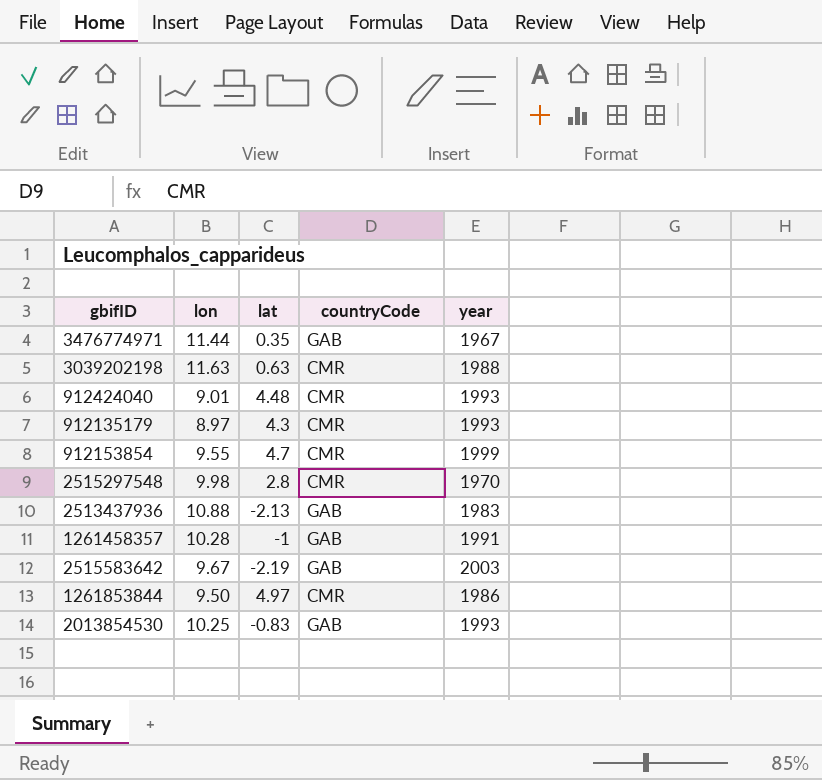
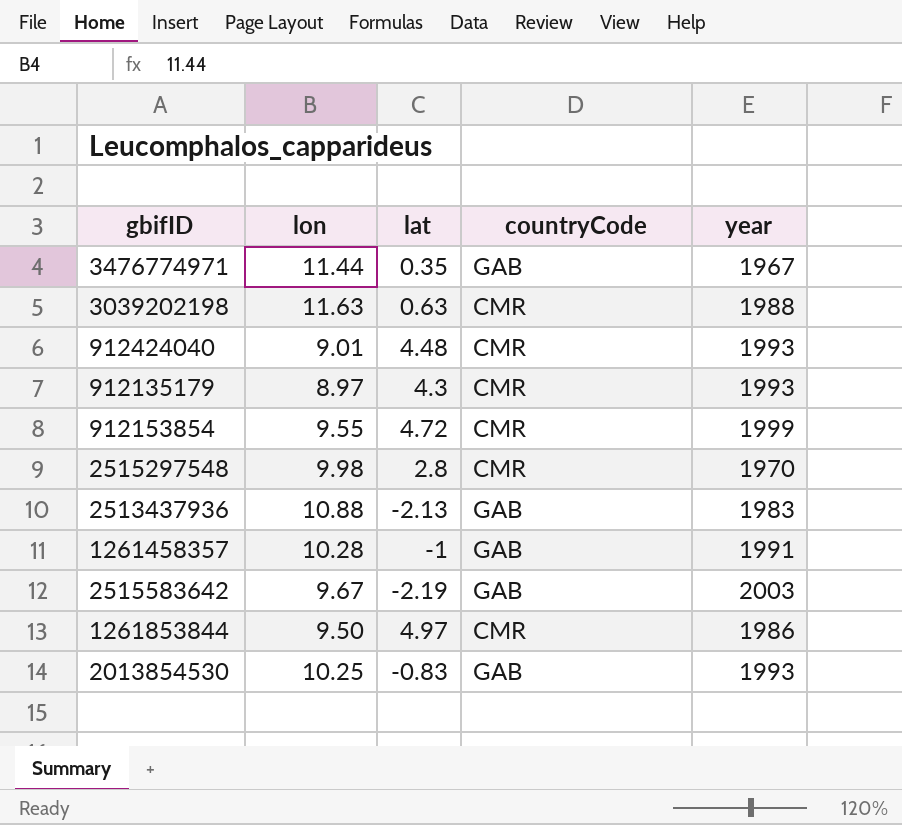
912153854 | lat: 4.7 -> 4.72

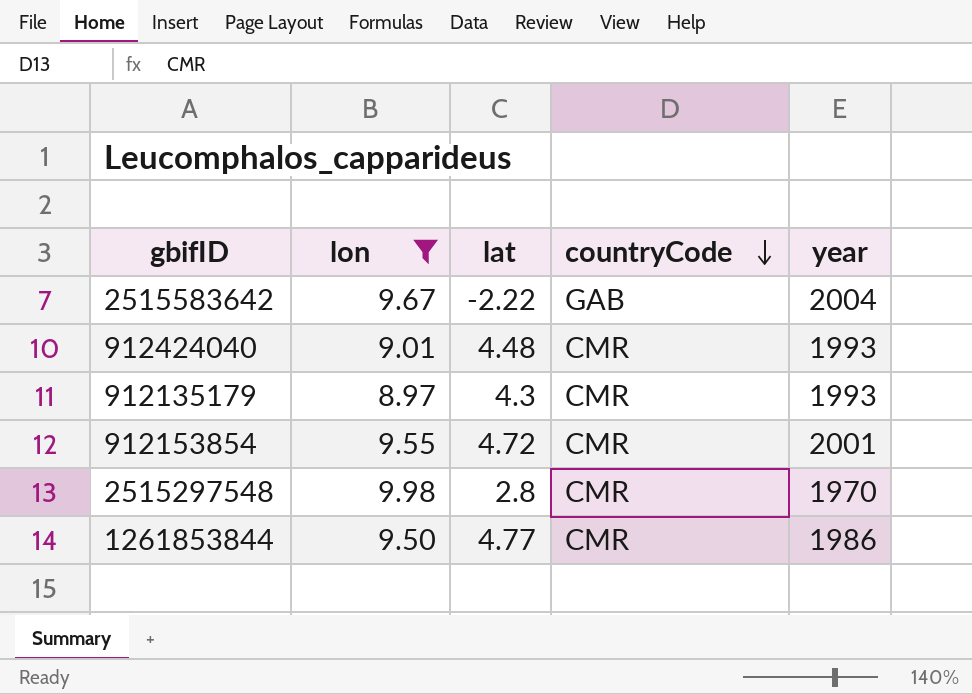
filter: none -> lon <= 9.98
row order: none -> countryCode descending
2515583642 | lat: -2.19 -> -2.22
2515583642 | year: 2003 -> 2004
912153854 | year: 1999 -> 2001
1261853844 | lat: 4.97 -> 4.77

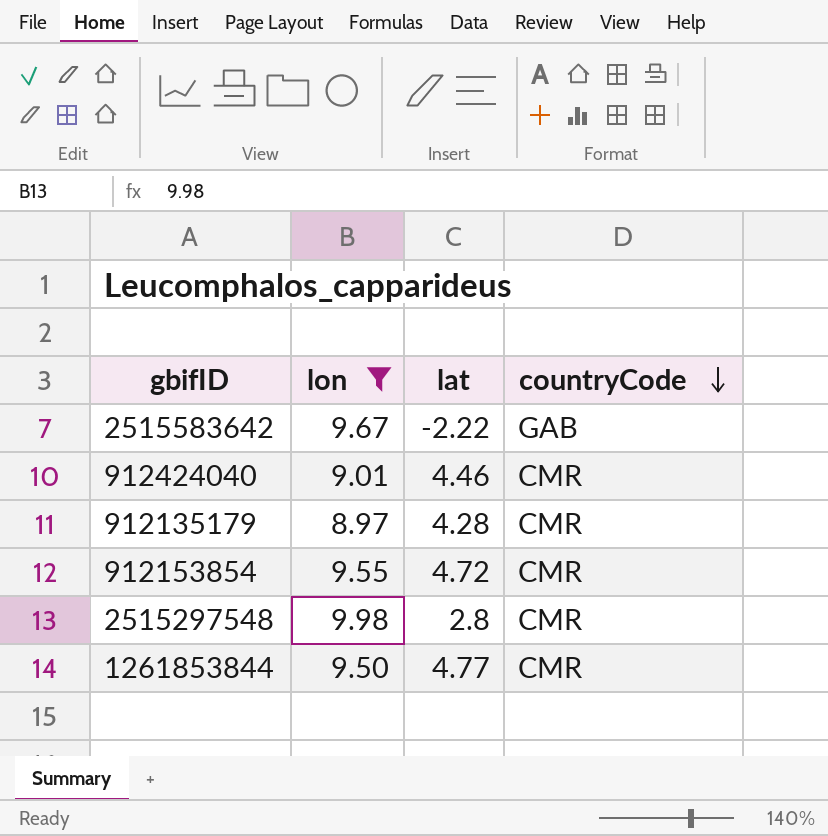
column year | position: 5 -> none
912424040 | lat: 4.48 -> 4.46
912135179 | lat: 4.3 -> 4.28

